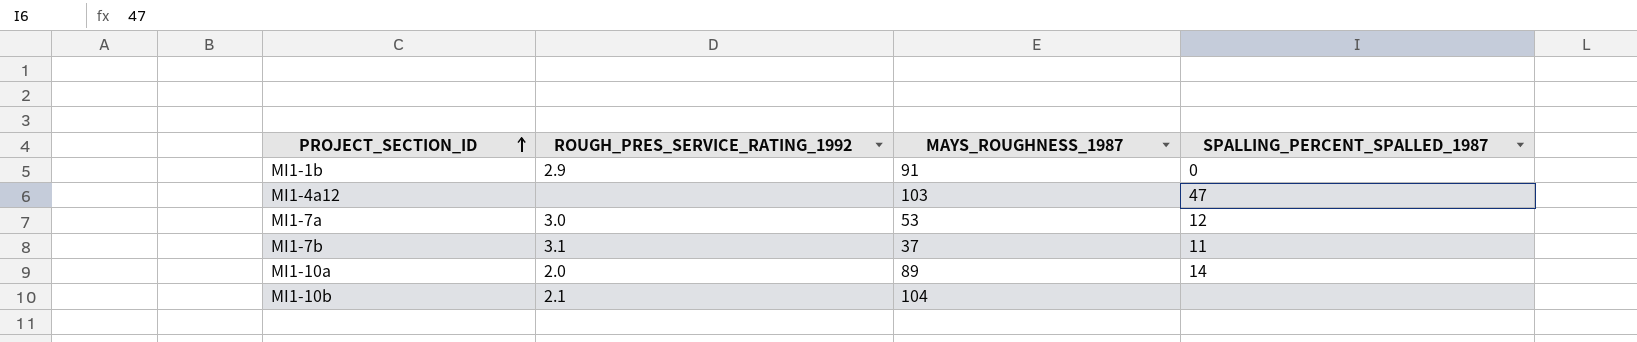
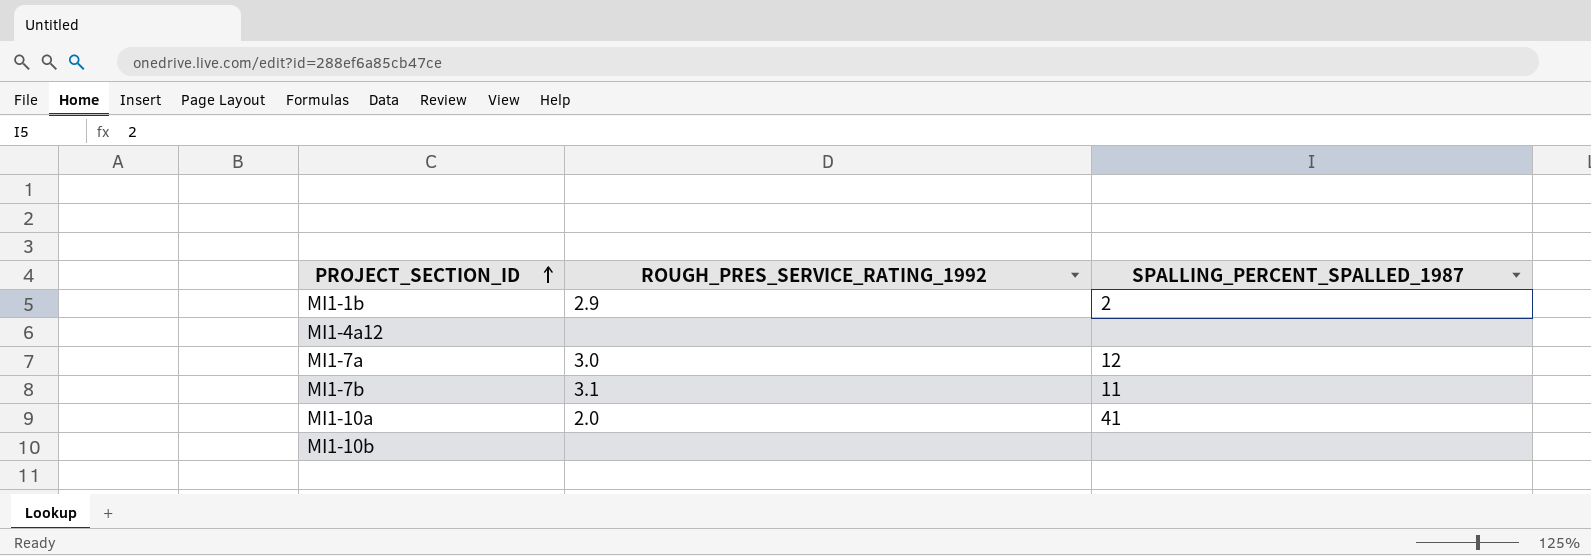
column MAYS_ROUGHNESS_1987 | position: 3 -> none
MI1-1b | SPALLING_PERCENT_SPALLED_1987: 0 -> 2
MI1-4a12 | SPALLING_PERCENT_SPALLED_1987: 47 -> none
MI1-10a | SPALLING_PERCENT_SPALLED_1987: 14 -> 41
MI1-10b | ROUGH_PRES_SERVICE_RATING_1992: 2.1 -> none

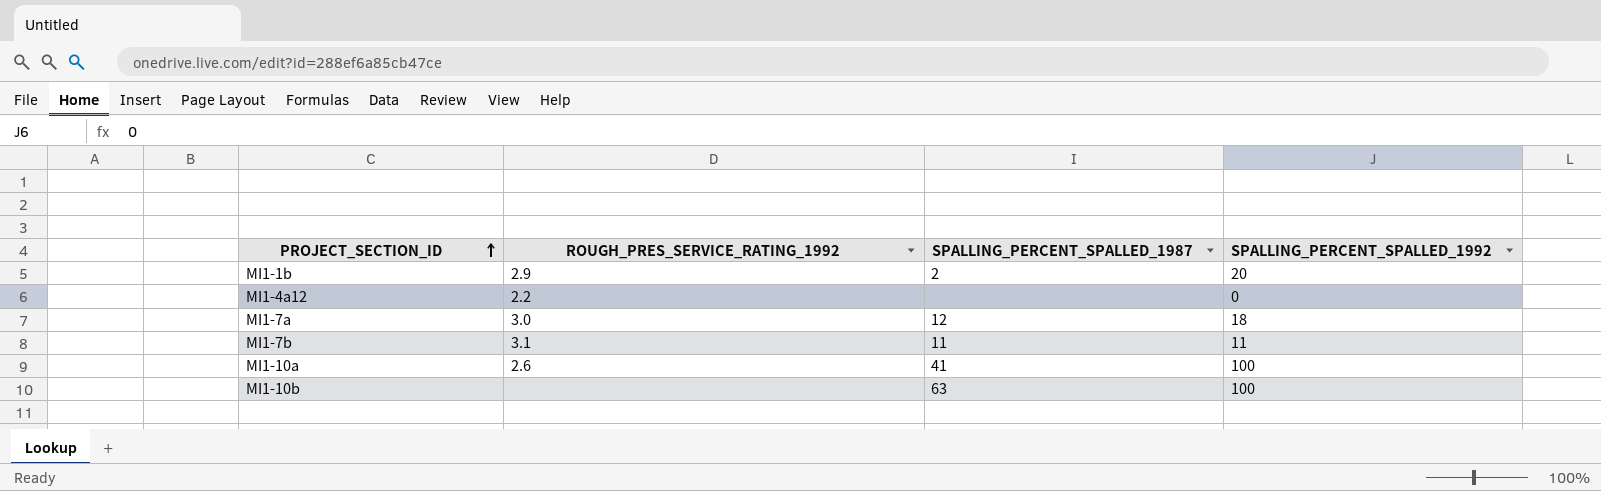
column SPALLING_PERCENT_SPALLED_1992 | position: none -> 4
MI1-4a12 | ROUGH_PRES_SERVICE_RATING_1992: none -> 2.2
MI1-10a | ROUGH_PRES_SERVICE_RATING_1992: 2.0 -> 2.6
MI1-10b | SPALLING_PERCENT_SPALLED_1987: none -> 63

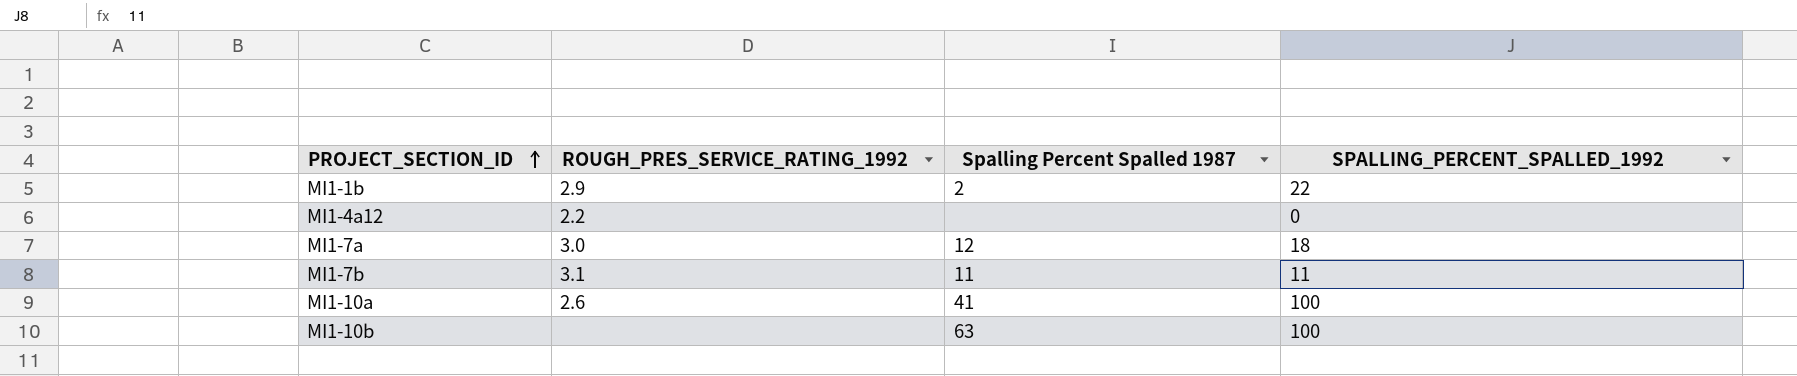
column name: SPALLING_PERCENT_SPALLED_1987 -> Spalling Percent Spalled 1987
MI1-1b | SPALLING_PERCENT_SPALLED_1992: 20 -> 22

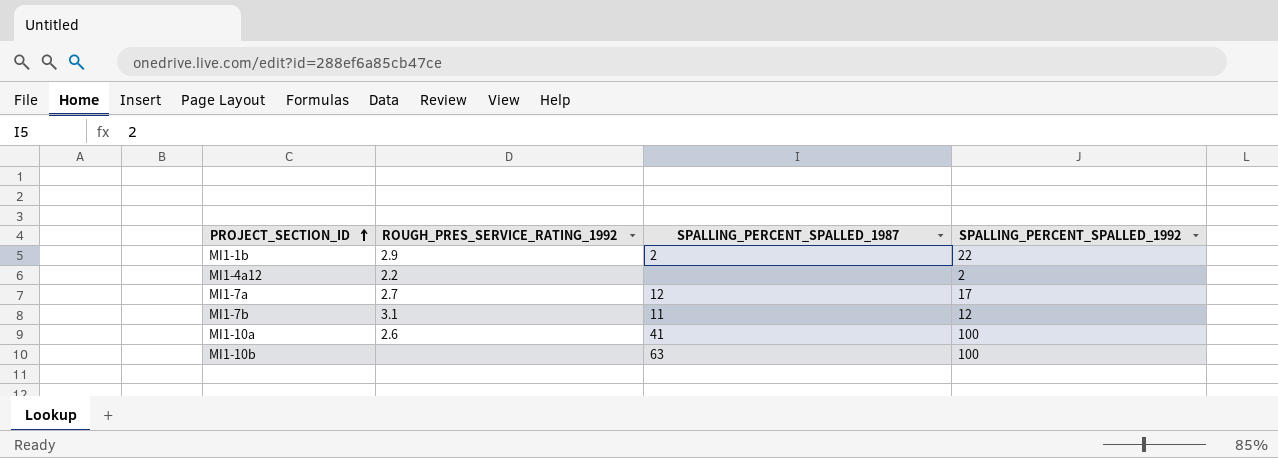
column name: Spalling Percent Spalled 1987 -> SPALLING_PERCENT_SPALLED_1987
MI1-4a12 | SPALLING_PERCENT_SPALLED_1992: 0 -> 2
MI1-7a | ROUGH_PRES_SERVICE_RATING_1992: 3.0 -> 2.7
MI1-7a | SPALLING_PERCENT_SPALLED_1992: 18 -> 17
MI1-7b | SPALLING_PERCENT_SPALLED_1992: 11 -> 12

